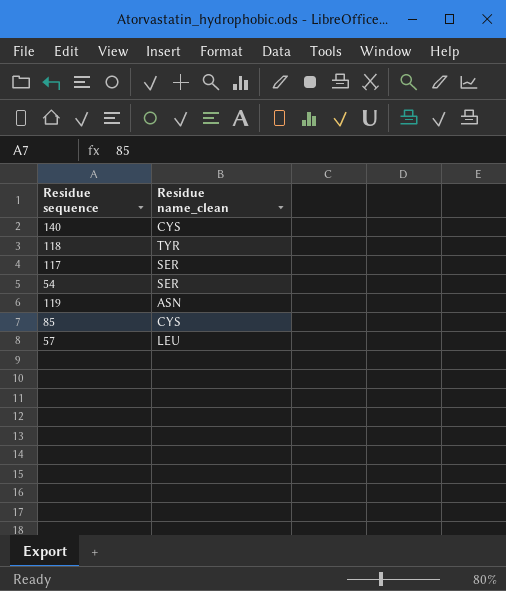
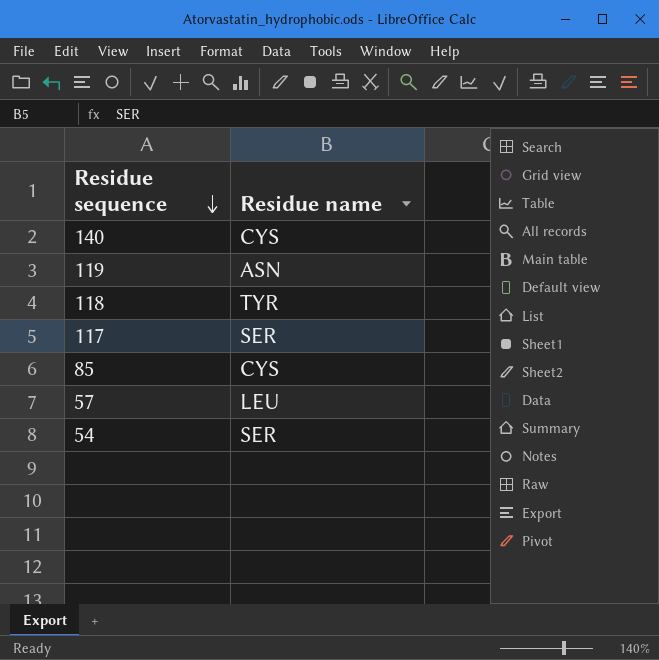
row order: none -> Residue sequence descending
column name: Residue name_clean -> Residue name

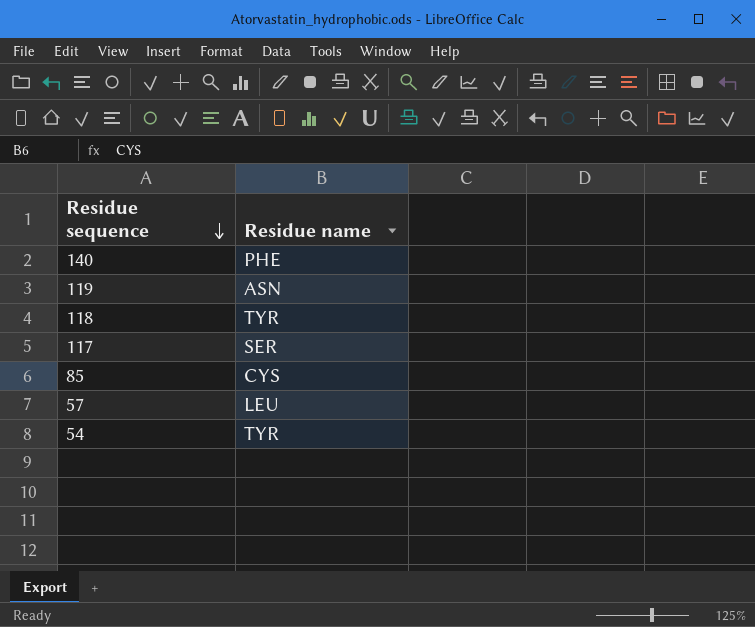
140 | Residue name: CYS -> PHE
54 | Residue name: SER -> TYR

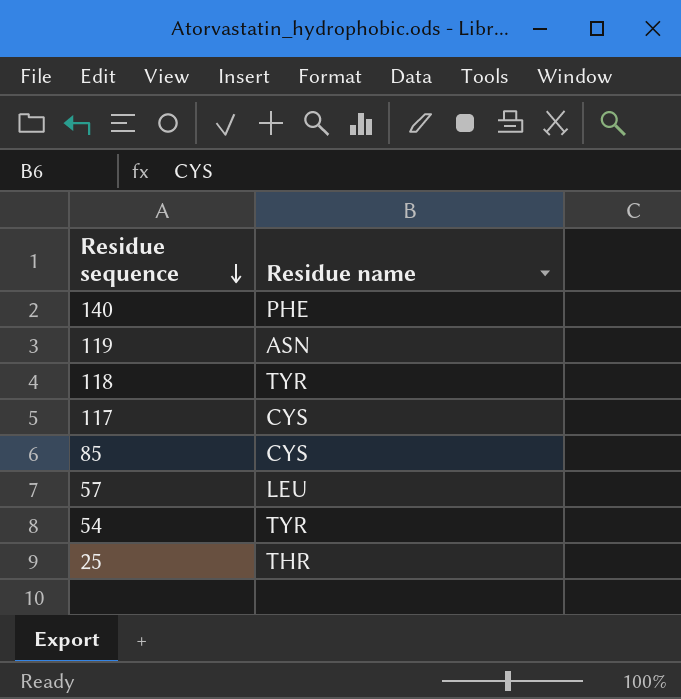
117 | Residue name: SER -> CYS
row 25: none -> THR

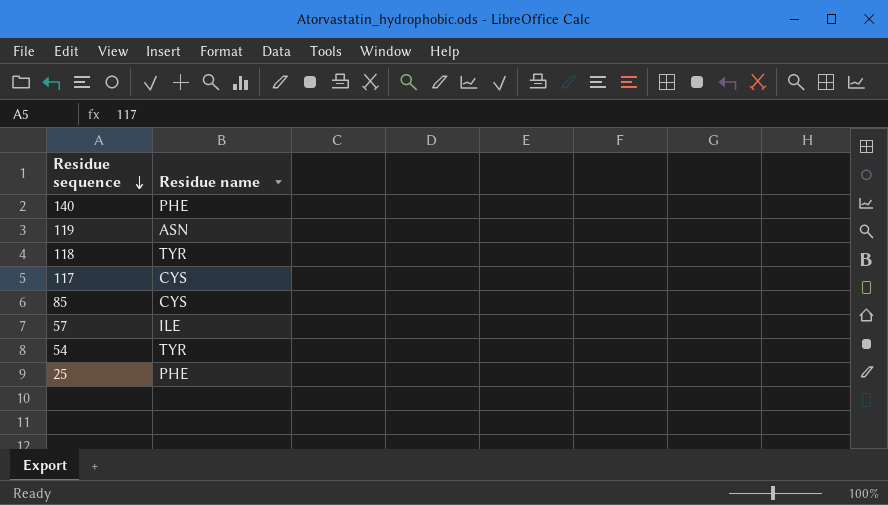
57 | Residue name: LEU -> ILE
25 | Residue name: THR -> PHE

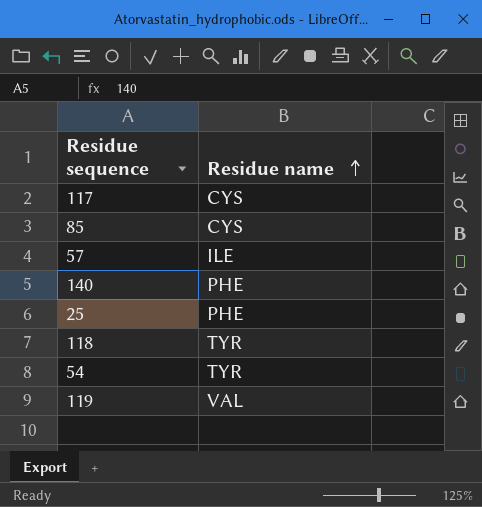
row order: Residue sequence descending -> Residue name ascending
119 | Residue name: ASN -> VAL

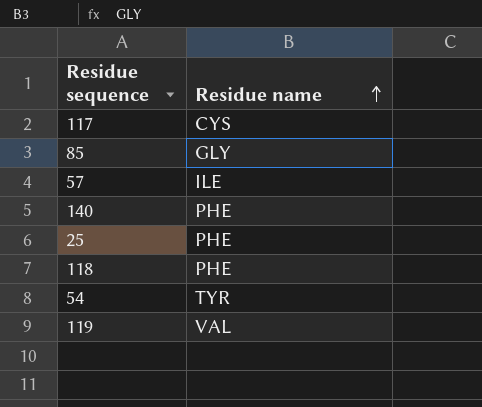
85 | Residue name: CYS -> GLY
118 | Residue name: TYR -> PHE

